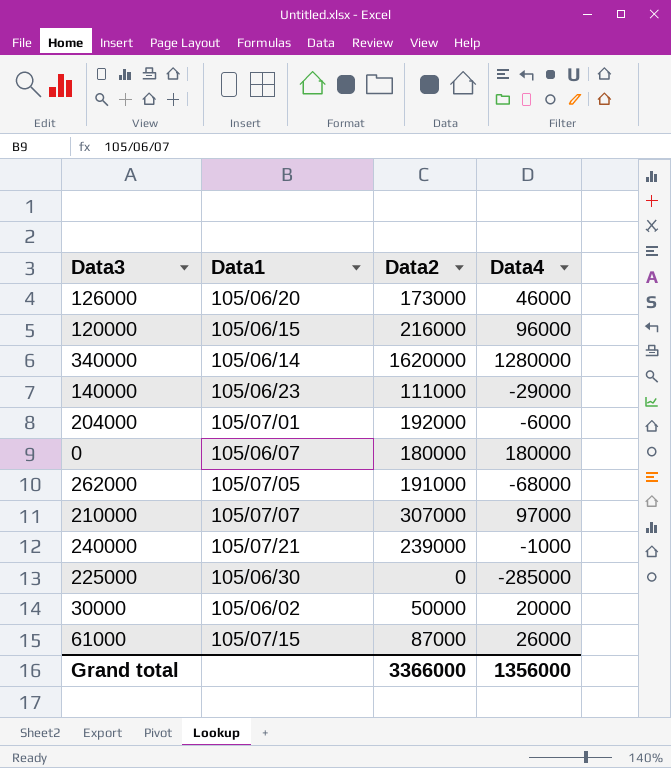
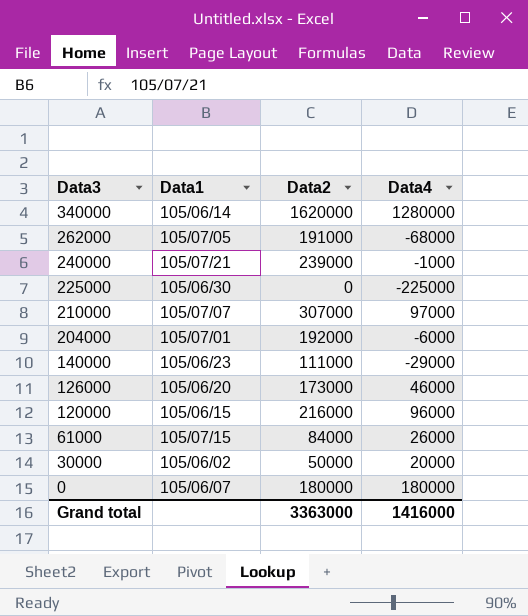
row order: none -> Data3 descending
225000 | Data4: -285000 -> -225000
61000 | Data2: 87000 -> 84000
Grand total | Data2: 3366000 -> 3363000
Grand total | Data4: 1356000 -> 1416000

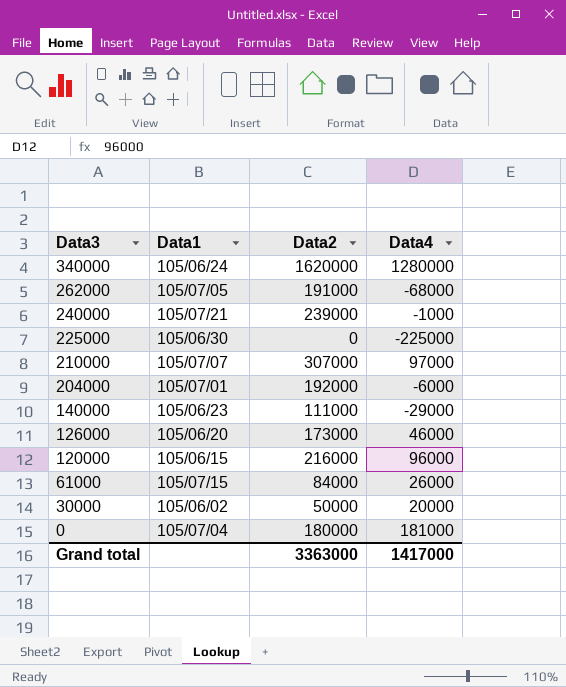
340000 | Data1: 105/06/14 -> 105/06/24
0 | Data1: 105/06/07 -> 105/07/04
0 | Data4: 180000 -> 181000
Grand total | Data4: 1416000 -> 1417000

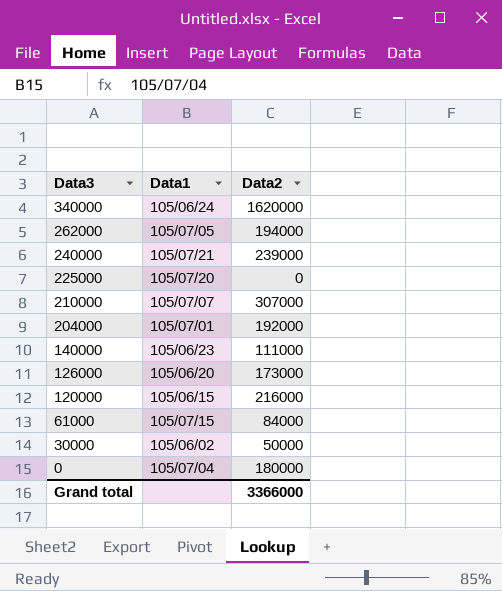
column Data4 | position: 4 -> none
262000 | Data2: 191000 -> 194000
225000 | Data1: 105/06/30 -> 105/07/20
Grand total | Data2: 3363000 -> 3366000

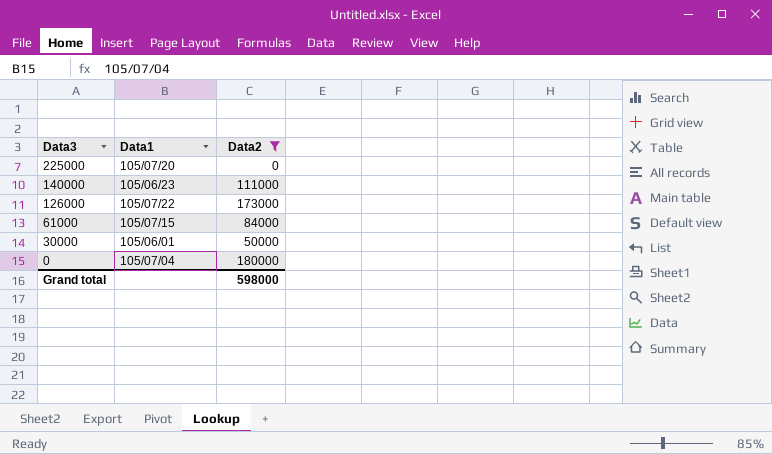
filter: none -> Data2 <= 180000
126000 | Data1: 105/06/20 -> 105/07/22
30000 | Data1: 105/06/02 -> 105/06/01
Grand total | Data2: 3366000 -> 598000

